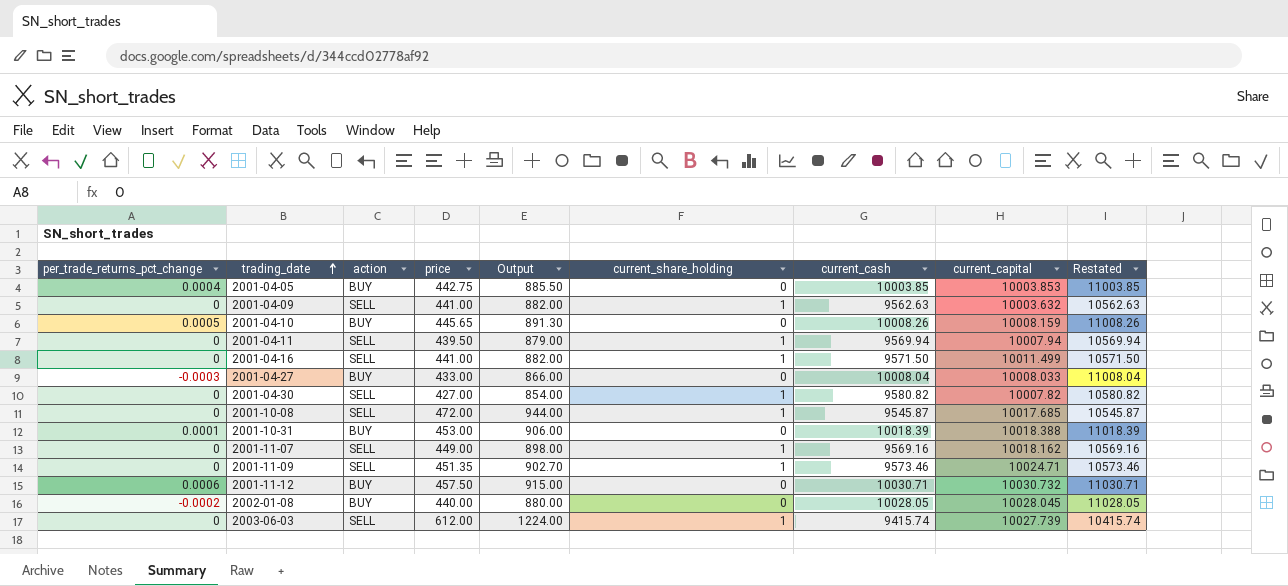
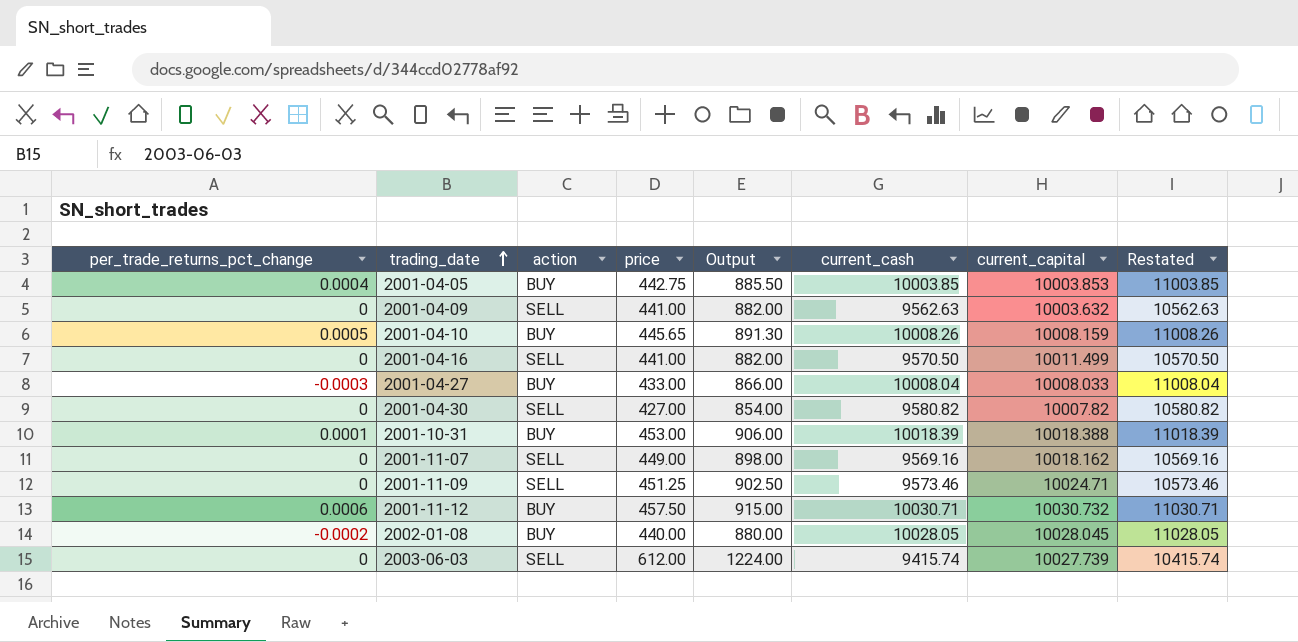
column current_share_holding | position: 6 -> none
row 2001-04-11: 0 | SELL | 439.50 | 879.00 | 1 | 9569.94 | 10007.94 | 10569.94 -> none
row 2001-10-08: 0 | SELL | 472.00 | 944.00 | 1 | 9545.87 | 10017.685 | 10545.87 -> none
2001-04-16 | current_cash: 9571.50 -> 9570.50
2001-04-16 | Restated: 10571.50 -> 10570.50
2001-11-09 | price: 451.35 -> 451.25
2001-11-09 | Output: 902.70 -> 902.50

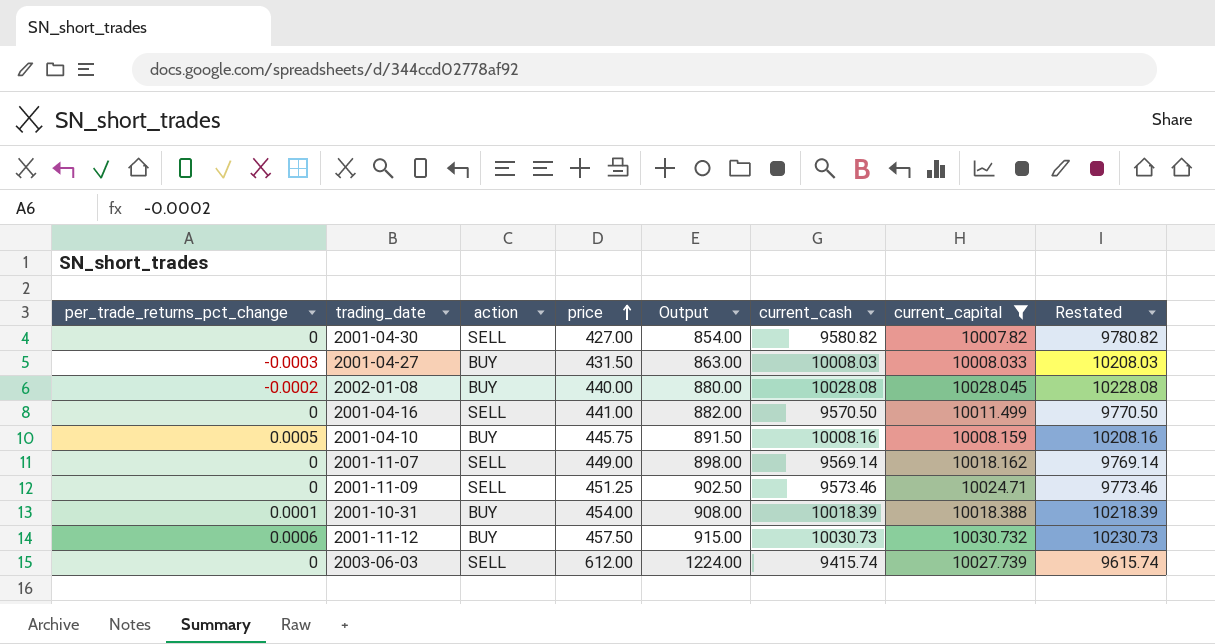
filter: none -> current_capital >= 10007.82
row order: trading_date ascending -> price ascending
column Restated | formula: [current_cash] + 1000 -> [current_cash] + 200
2001-04-27 | price: 433.00 -> 431.50
2001-04-27 | Output: 866.00 -> 863.00
2001-04-27 | current_cash: 10008.04 -> 10008.03
2002-01-08 | current_cash: 10028.05 -> 10028.08
2001-04-10 | price: 445.65 -> 445.75
2001-04-10 | Output: 891.30 -> 891.50
2001-04-10 | current_cash: 10008.26 -> 10008.16
2001-11-07 | current_cash: 9569.16 -> 9569.14
2001-10-31 | price: 453.00 -> 454.00
2001-10-31 | Output: 906.00 -> 908.00
2001-11-12 | current_cash: 10030.71 -> 10030.73

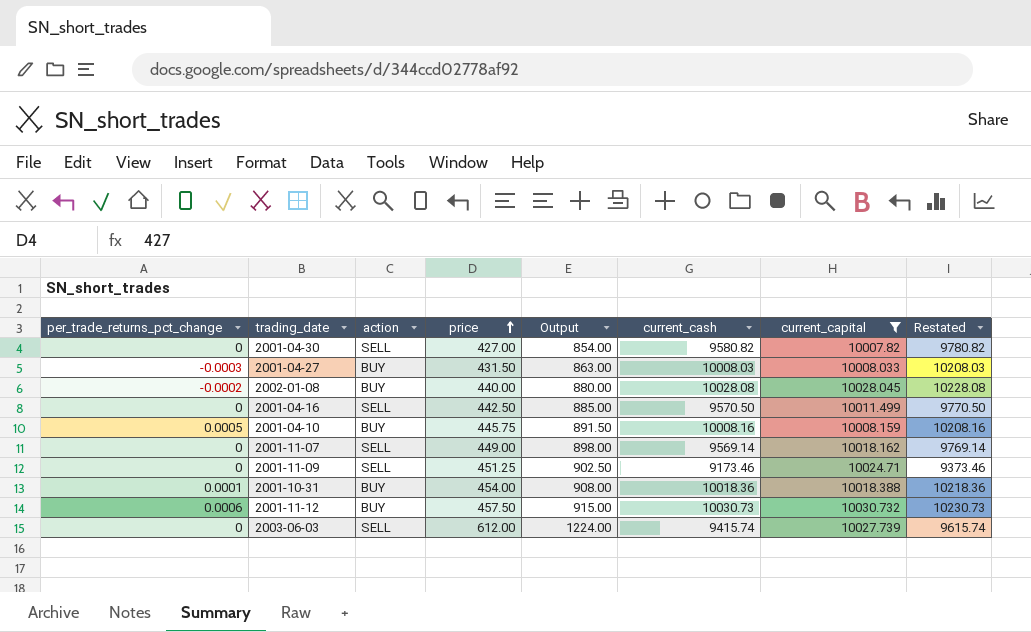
2001-04-16 | price: 441.00 -> 442.50
2001-04-16 | Output: 882.00 -> 885.00
2001-11-09 | current_cash: 9573.46 -> 9173.46
2001-11-09 | Restated: 9773.46 -> 9373.46
2001-10-31 | current_cash: 10018.39 -> 10018.36
2001-10-31 | Restated: 10218.39 -> 10218.36

